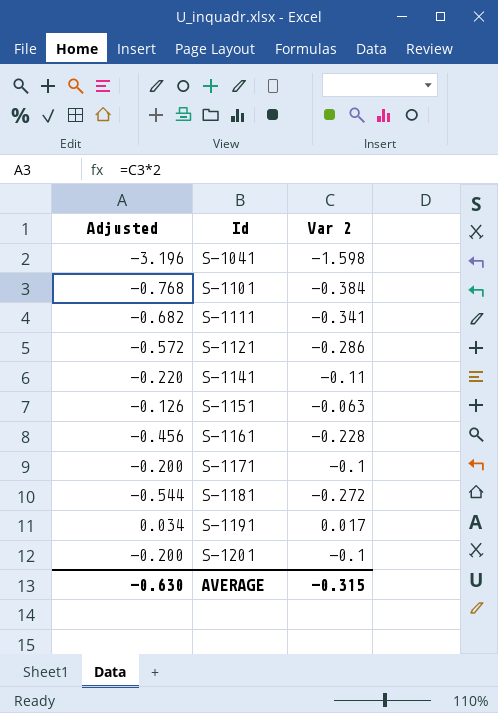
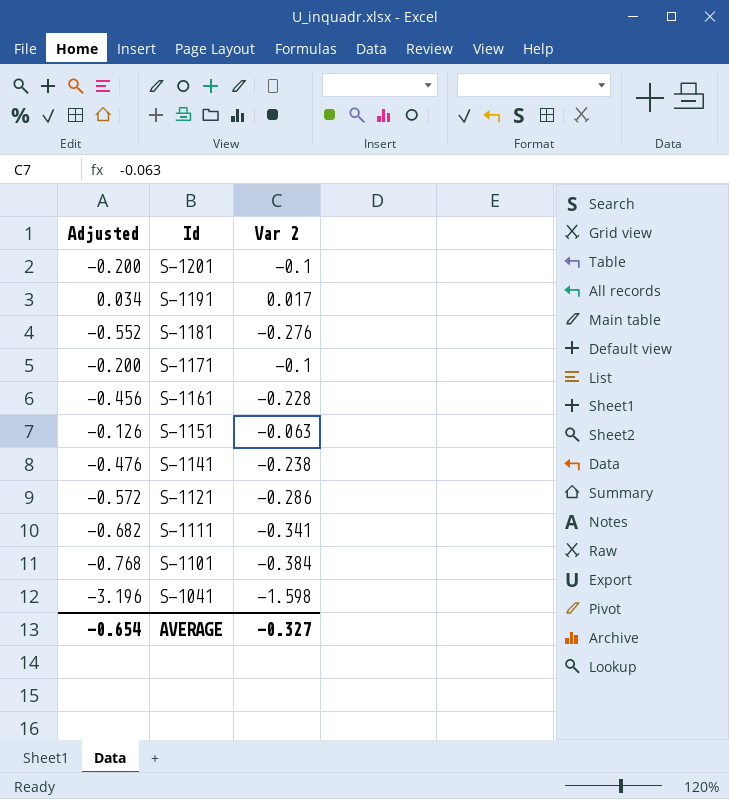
row order: Id ascending -> Id descending
S-1181 | Adjusted: -0.544 -> -0.552
S-1181 | Var 2: -0.272 -> -0.276
S-1141 | Adjusted: -0.220 -> -0.476
S-1141 | Var 2: -0.11 -> -0.238
AVERAGE | Adjusted: -0.630 -> -0.654
AVERAGE | Var 2: -0.315 -> -0.327

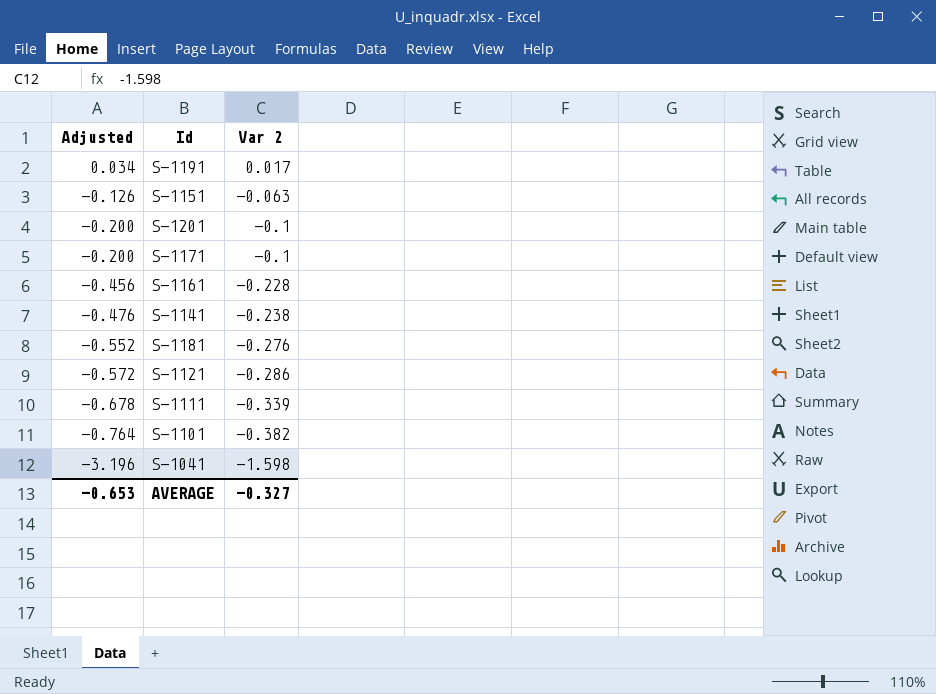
row order: Id descending -> Adjusted descending
S-1111 | Adjusted: -0.682 -> -0.678
S-1111 | Var 2: -0.341 -> -0.339
S-1101 | Adjusted: -0.768 -> -0.764
S-1101 | Var 2: -0.384 -> -0.382
AVERAGE | Adjusted: -0.654 -> -0.653

